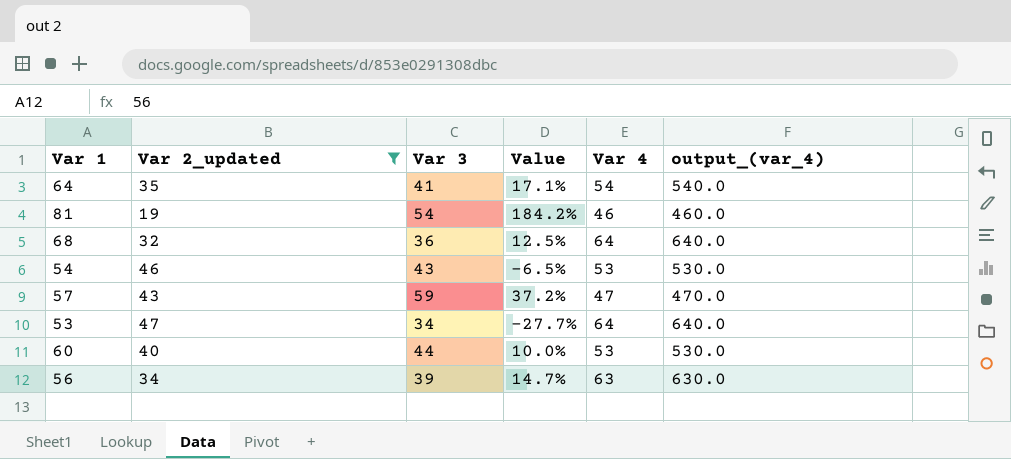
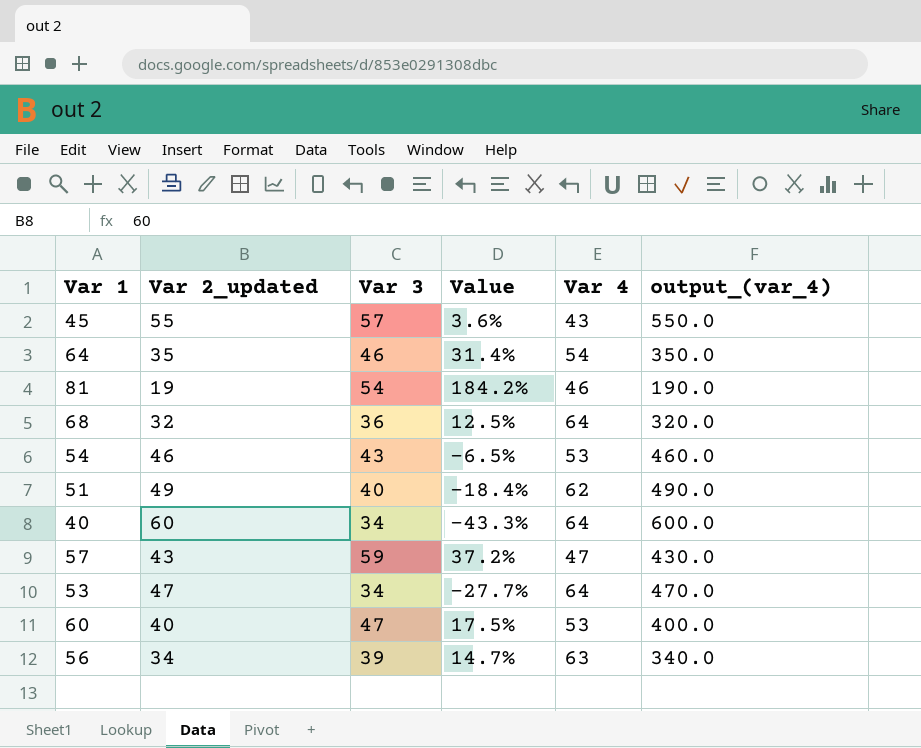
filter: Var 2_updated <= 47 -> none
column output_(var_4) | formula: [Var 4] * 10 -> [Var 2_updated] * 10
64 | Var 3: 41 -> 46
64 | Value: 17.1% -> 31.4%
60 | Var 3: 44 -> 47
60 | Value: 10.0% -> 17.5%

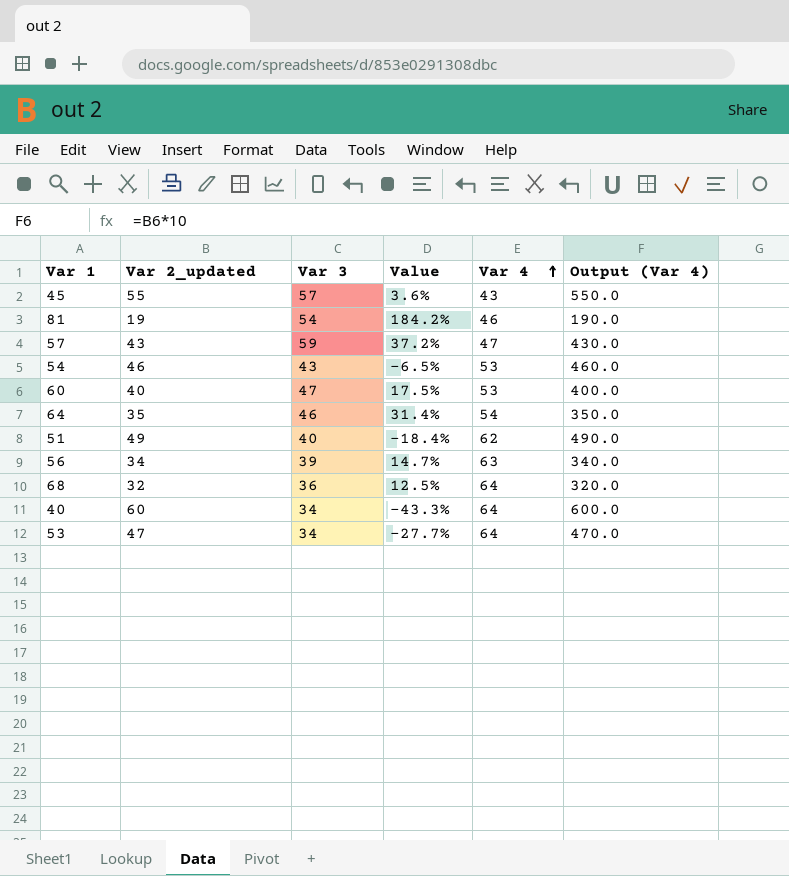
row order: none -> Var 4 ascending
column name: output_(var_4) -> Output (Var 4)

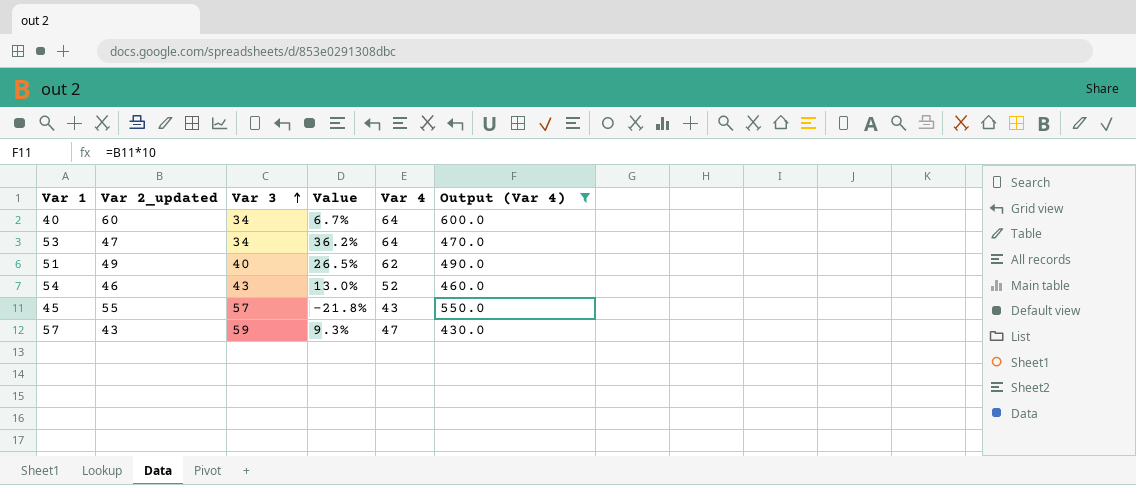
filter: none -> Output (Var 4) >= 430.0
row order: Var 4 ascending -> Var 3 ascending
column Value | formula: ([Var 3] - [Var 2_updated]) / [Var 2_updated] -> ([Var 4] - [Var 2_updated]) / [Var 2_updated]
54 | Var 4: 53 -> 52

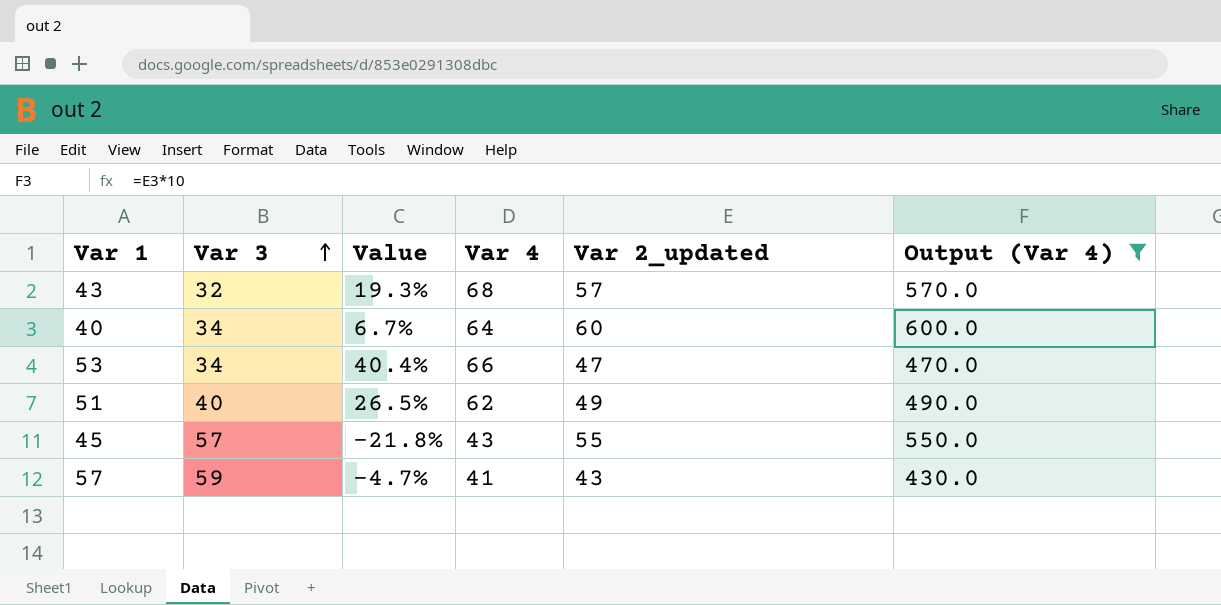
column Var 2_updated | position: 2 -> 5
row 54: 46 | 43 | 13.0% | 52 | 460.0 -> none
row 43: none -> 32 | 19.3% | 68 | 57 | 570.0
53 | Value: 36.2% -> 40.4%
53 | Var 4: 64 -> 66
57 | Value: 9.3% -> -4.7%
57 | Var 4: 47 -> 41

